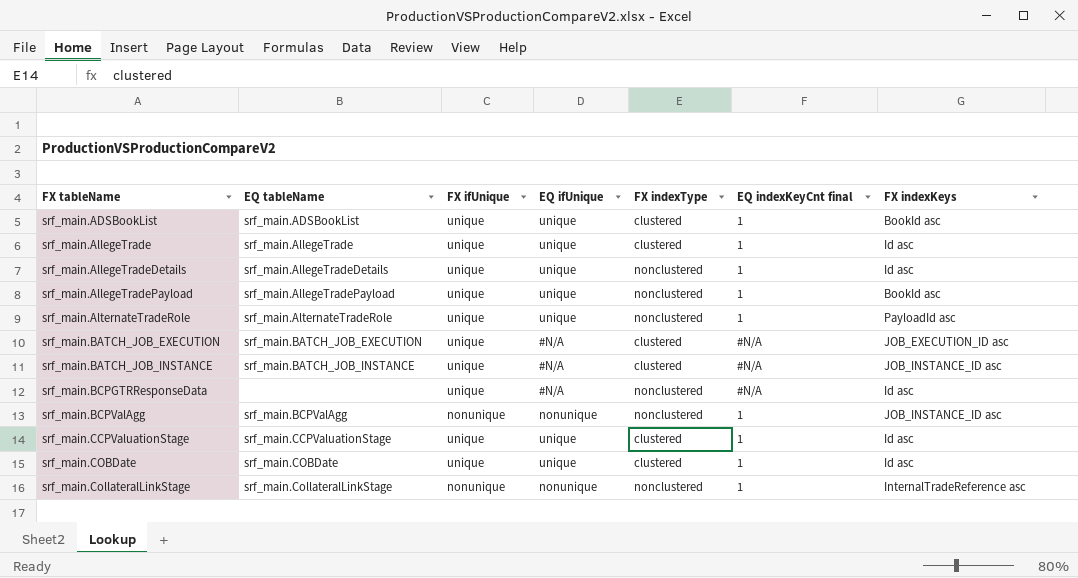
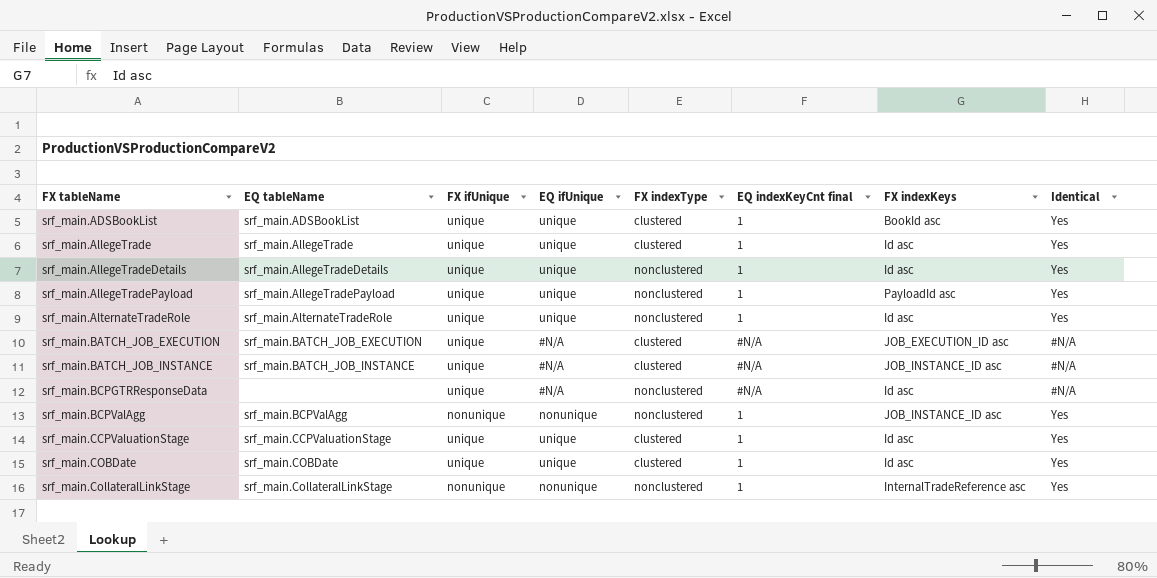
column Identical | position: none -> 8
srf_main.AllegeTradePayload | FX indexKeys: BookId asc -> PayloadId asc
srf_main.AlternateTradeRole | FX indexKeys: PayloadId asc -> Id asc

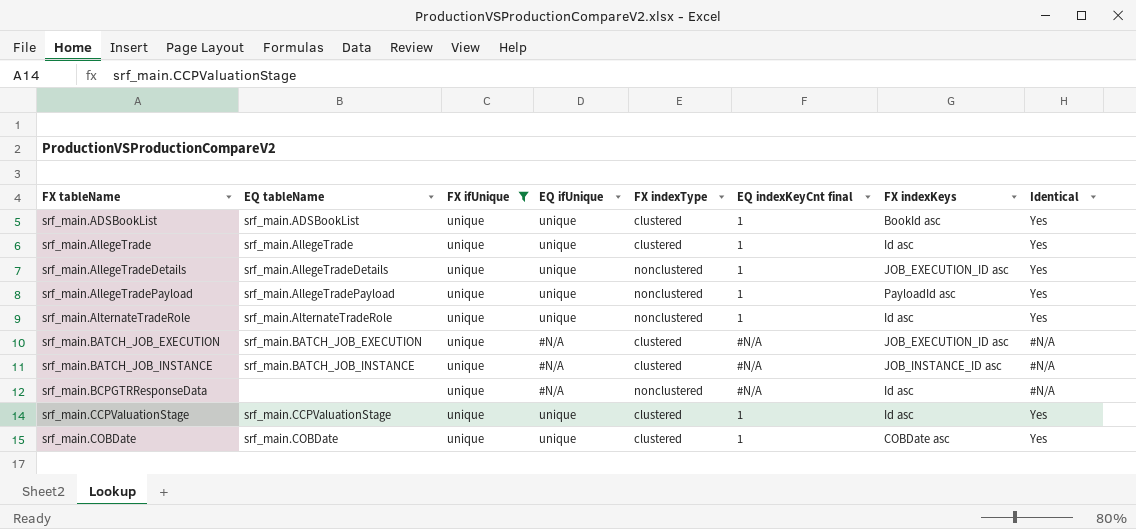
filter: none -> FX ifUnique = unique
srf_main.AllegeTradeDetails | FX indexKeys: Id asc -> JOB_EXECUTION_ID asc
srf_main.COBDate | FX indexKeys: Id asc -> COBDate asc

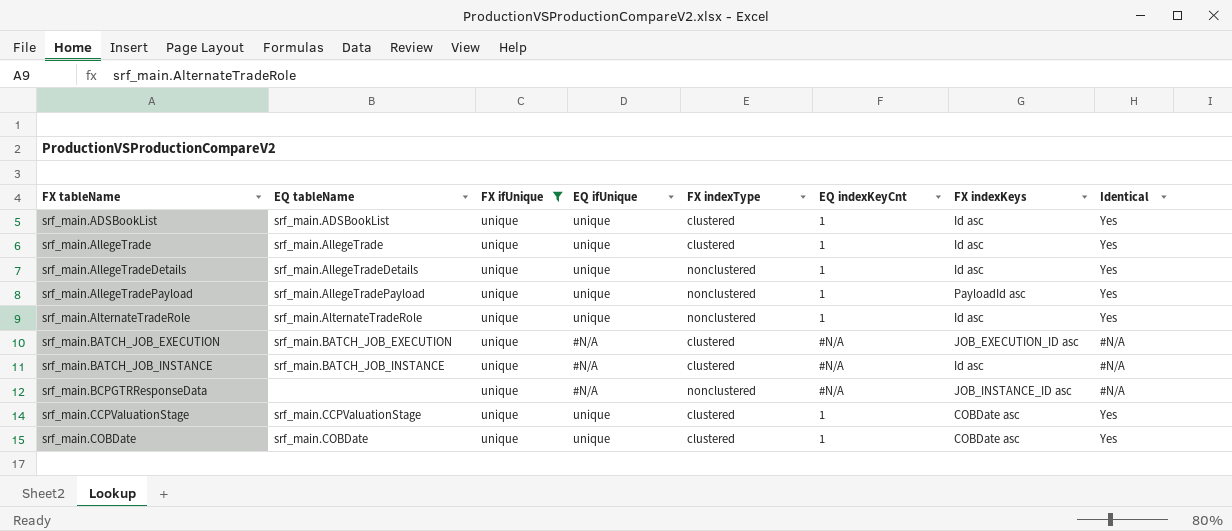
column name: EQ indexKeyCnt final -> EQ indexKeyCnt
srf_main.ADSBookList | FX indexKeys: BookId asc -> Id asc
srf_main.AllegeTradeDetails | FX indexKeys: JOB_EXECUTION_ID asc -> Id asc
srf_main.BATCH_JOB_INSTANCE | FX indexKeys: JOB_INSTANCE_ID asc -> Id asc
srf_main.BCPGTRResponseData | FX indexKeys: Id asc -> JOB_INSTANCE_ID asc
srf_main.CCPValuationStage | FX indexKeys: Id asc -> COBDate asc

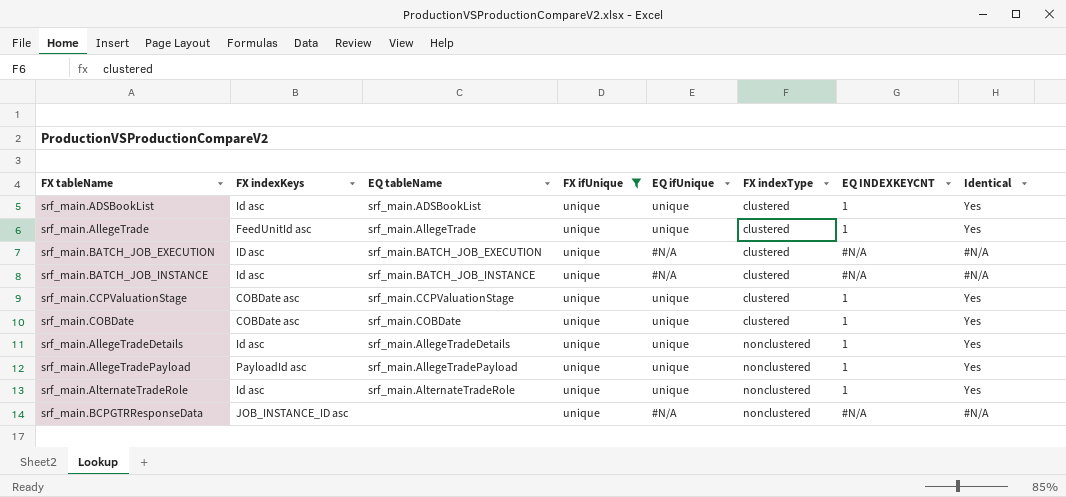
row order: FX tableName ascending -> FX indexType ascending
column FX indexKeys | position: 7 -> 2
column name: EQ indexKeyCnt -> EQ INDEXKEYCNT
srf_main.AllegeTrade | FX indexKeys: Id asc -> FeedUnitId asc
srf_main.BATCH_JOB_EXECUTION | FX indexKeys: JOB_EXECUTION_ID asc -> ID asc

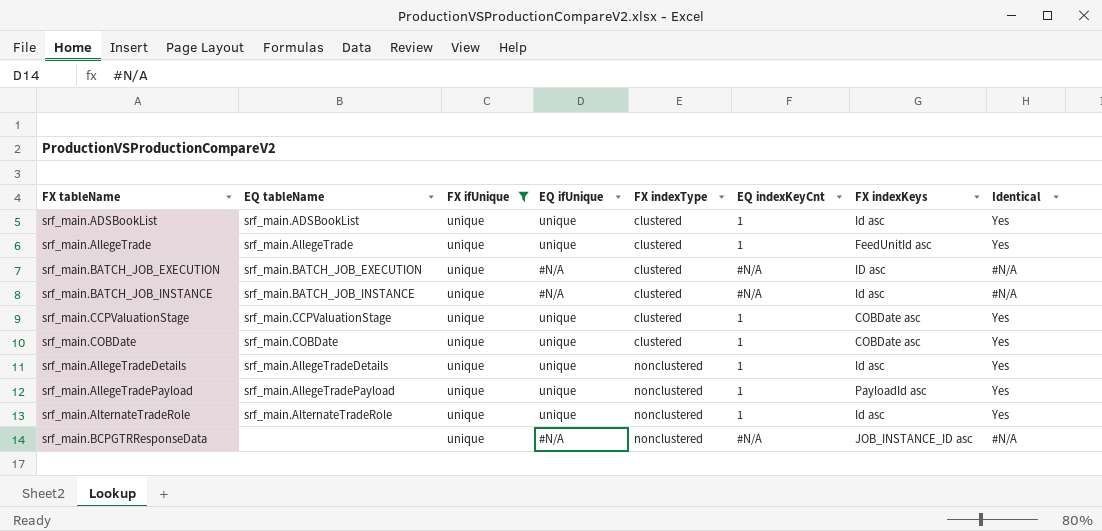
column name: EQ INDEXKEYCNT -> EQ indexKeyCnt
column FX indexKeys | position: 2 -> 7

